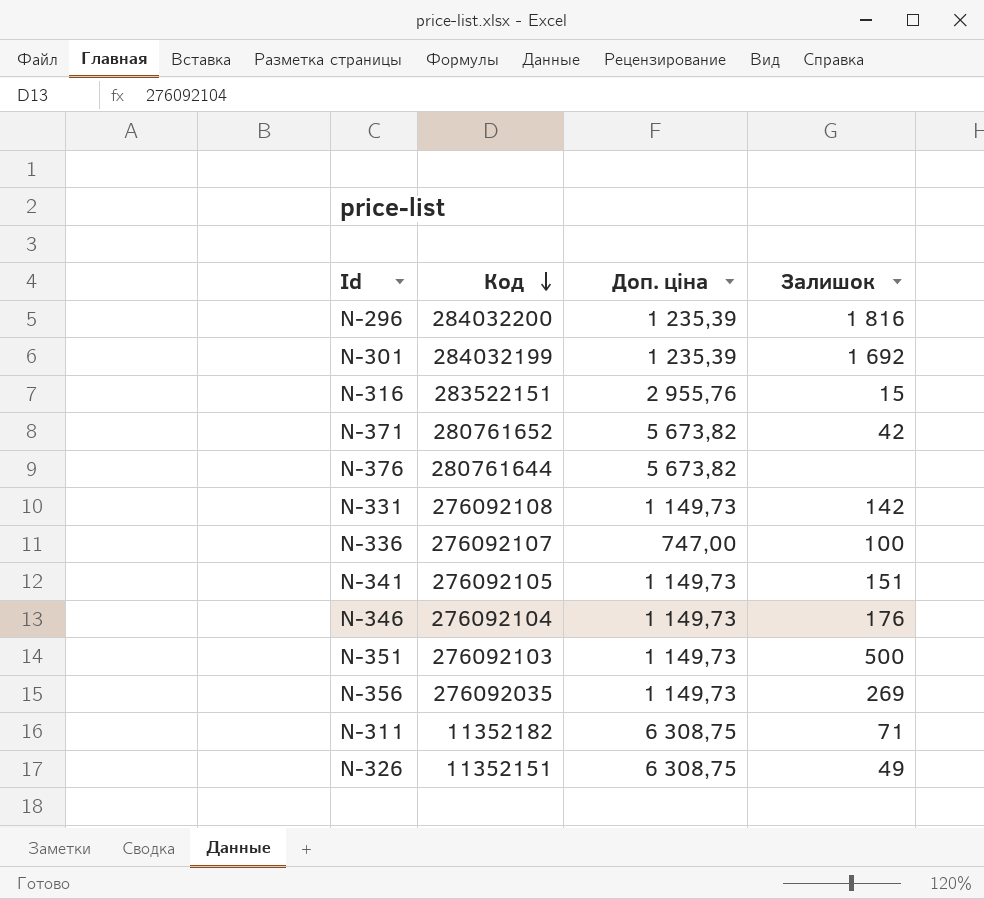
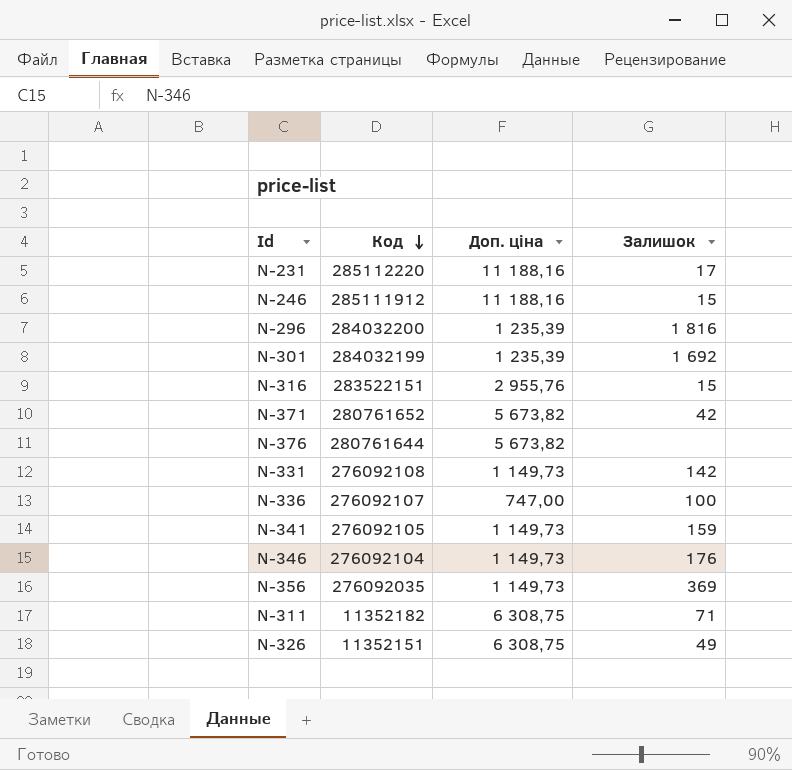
row N-351: 276092103 | 1 149,73 | 500 -> none
row N-231: none -> 285112220 | 11 188,16 | 17
row N-246: none -> 285111912 | 11 188,16 | 15
N-341 | Залишок: 151 -> 159
N-356 | Залишок: 269 -> 369

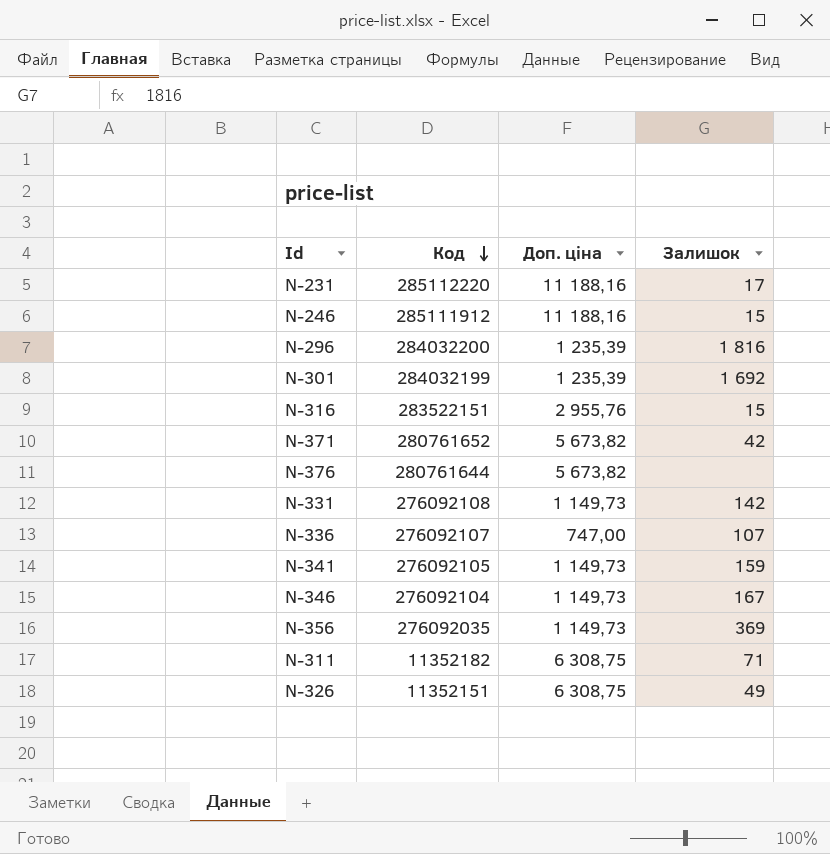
N-336 | Залишок: 100 -> 107
N-346 | Залишок: 176 -> 167

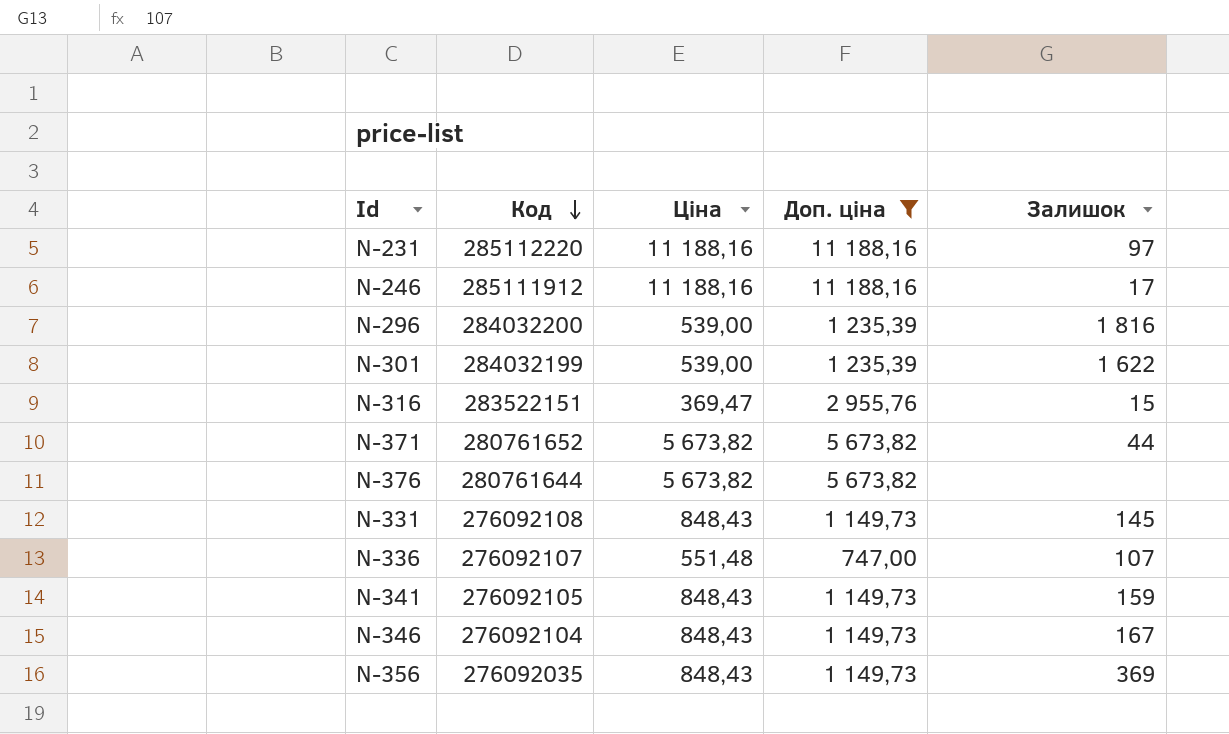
filter: none -> Доп. ціна != 6 308,75
column Ціна | position: none -> 3
N-231 | Залишок: 17 -> 97
N-246 | Залишок: 15 -> 17
N-301 | Залишок: 1 692 -> 1 622
N-371 | Залишок: 42 -> 44
N-331 | Залишок: 142 -> 145

